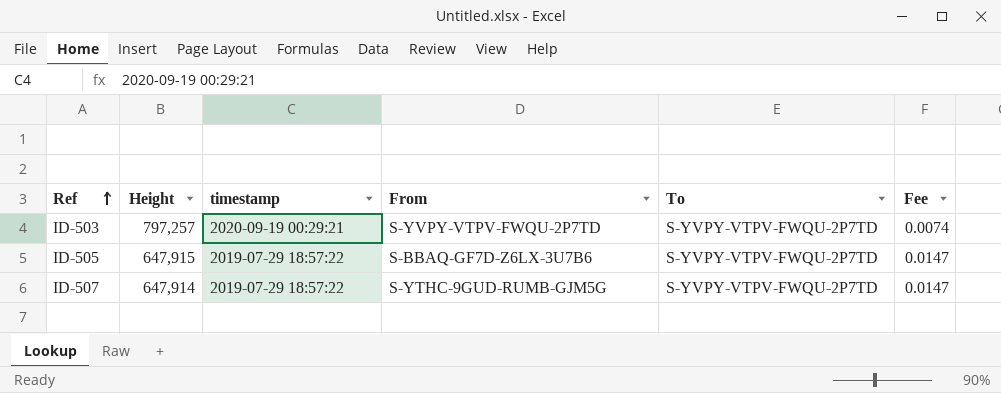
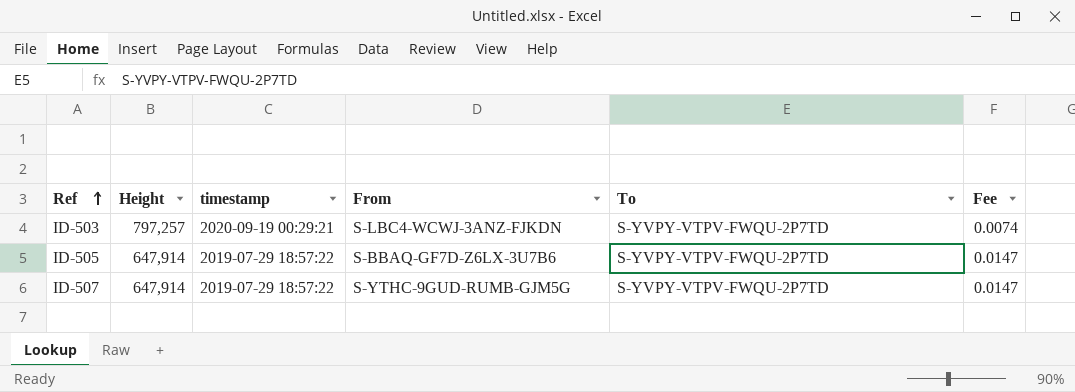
ID-503 | From: S-YVPY-VTPV-FWQU-2P7TD -> S-LBC4-WCWJ-3ANZ-FJKDN
ID-505 | Height: 647,915 -> 647,914

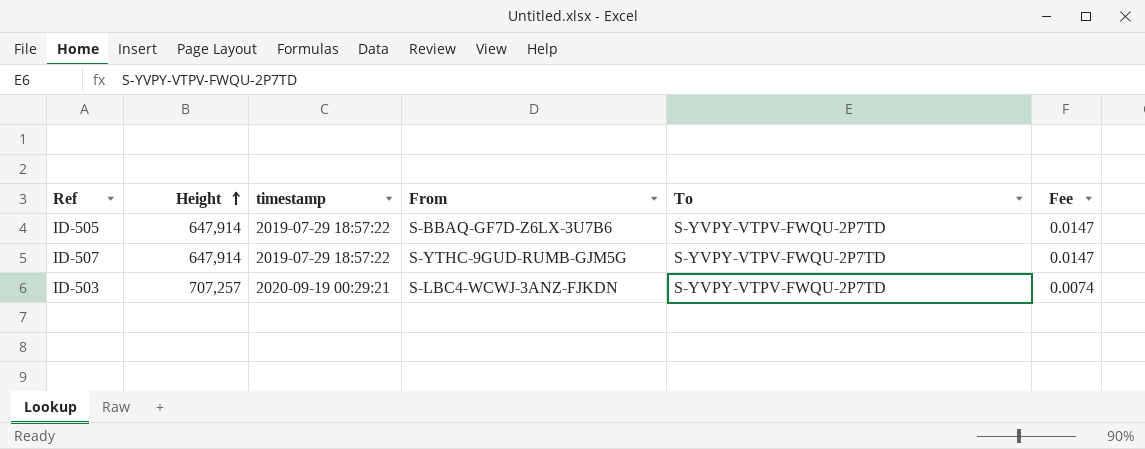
row order: Ref ascending -> Height ascending
ID-503 | Height: 797,257 -> 707,257

